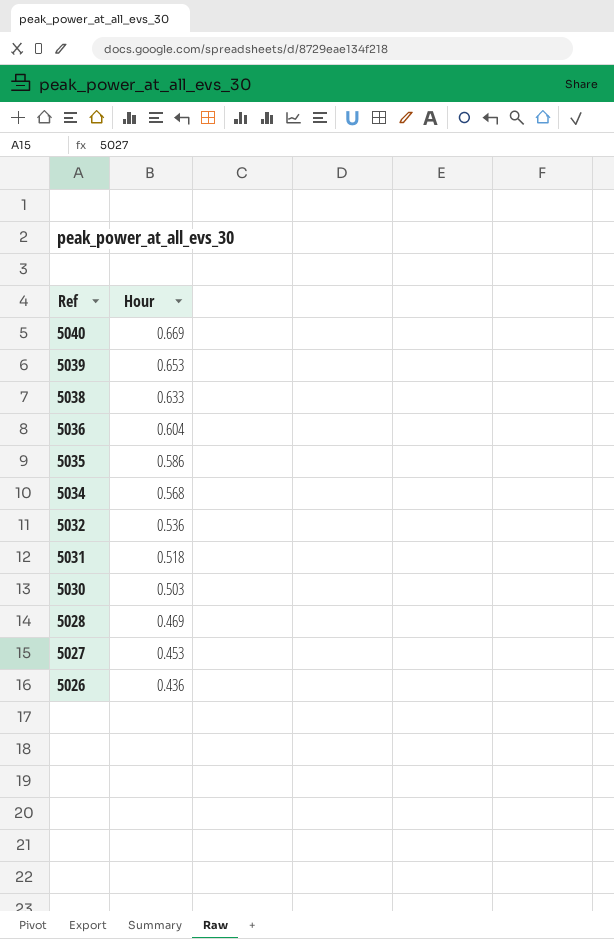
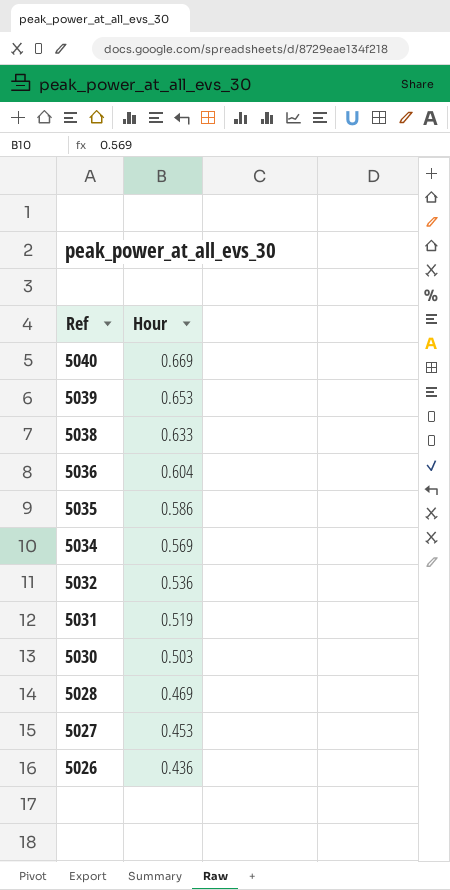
5034 | Hour: 0.568 -> 0.569
5031 | Hour: 0.518 -> 0.519

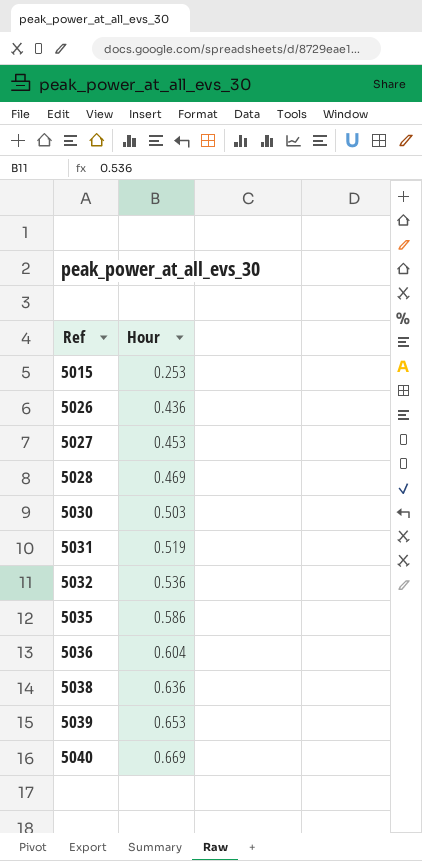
row order: Ref descending -> Ref ascending
row 5034: 0.569 -> none
row 5015: none -> 0.253
5038 | Hour: 0.633 -> 0.636

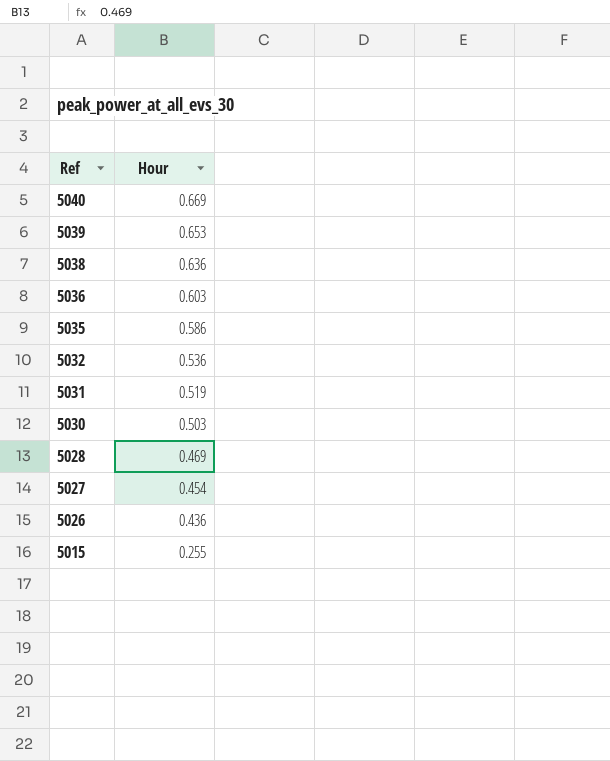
row order: Ref ascending -> Ref descending
5036 | Hour: 0.604 -> 0.603
5027 | Hour: 0.453 -> 0.454
5015 | Hour: 0.253 -> 0.255

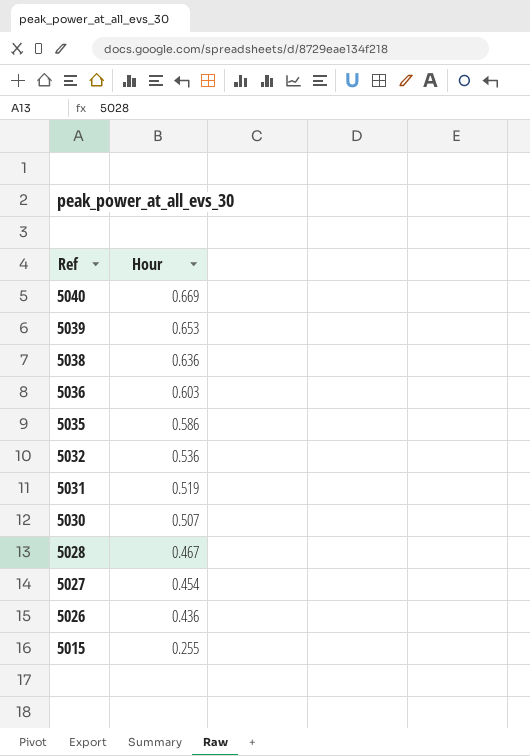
5030 | Hour: 0.503 -> 0.507
5028 | Hour: 0.469 -> 0.467

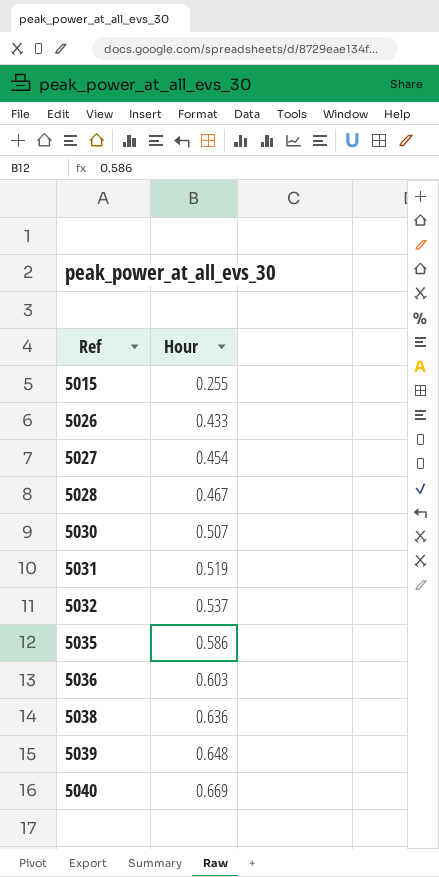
row order: Ref descending -> Ref ascending
5026 | Hour: 0.436 -> 0.433
5032 | Hour: 0.536 -> 0.537
5039 | Hour: 0.653 -> 0.648

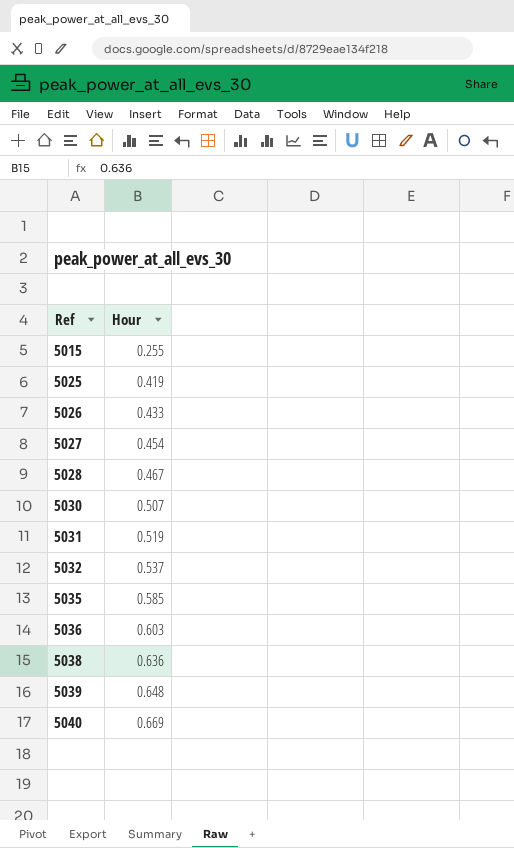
row 5025: none -> 0.419
5035 | Hour: 0.586 -> 0.585

